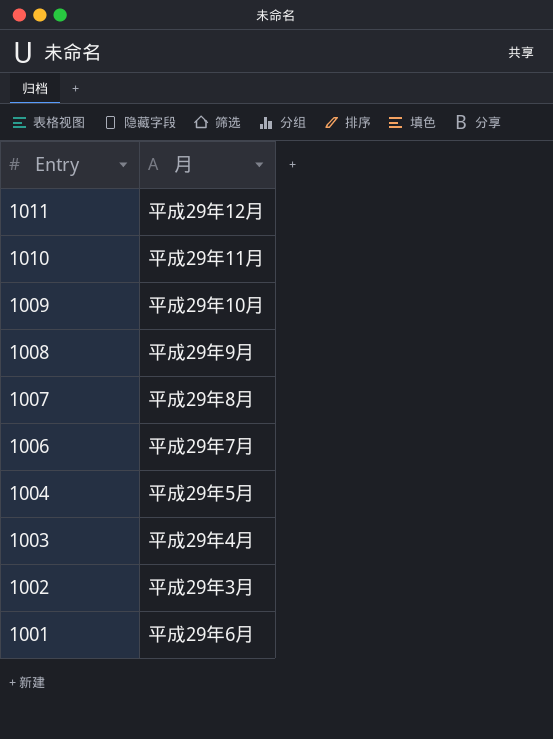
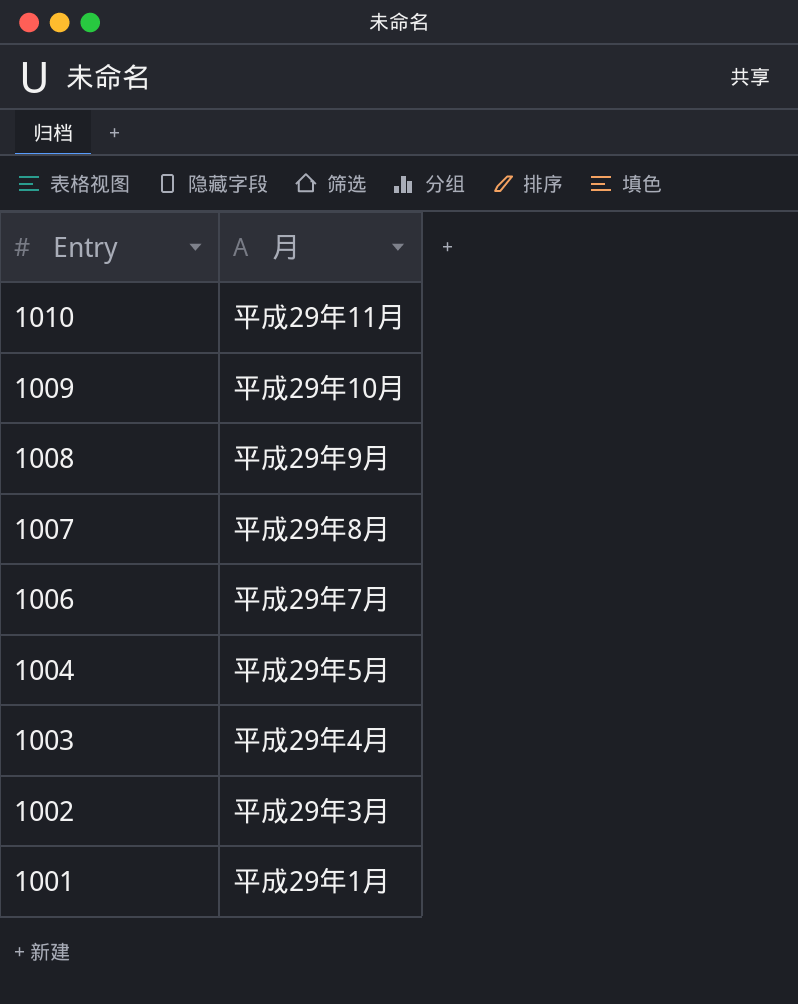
row 1011: 平成29年12月 -> none
1001 | 月: 平成29年6月 -> 平成29年1月

